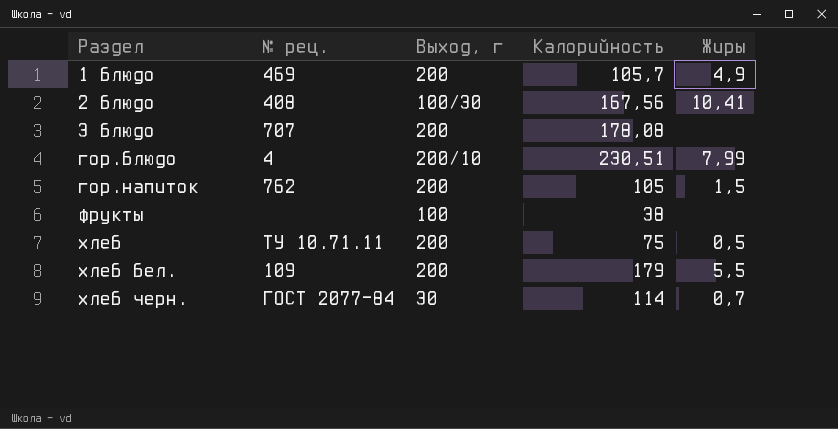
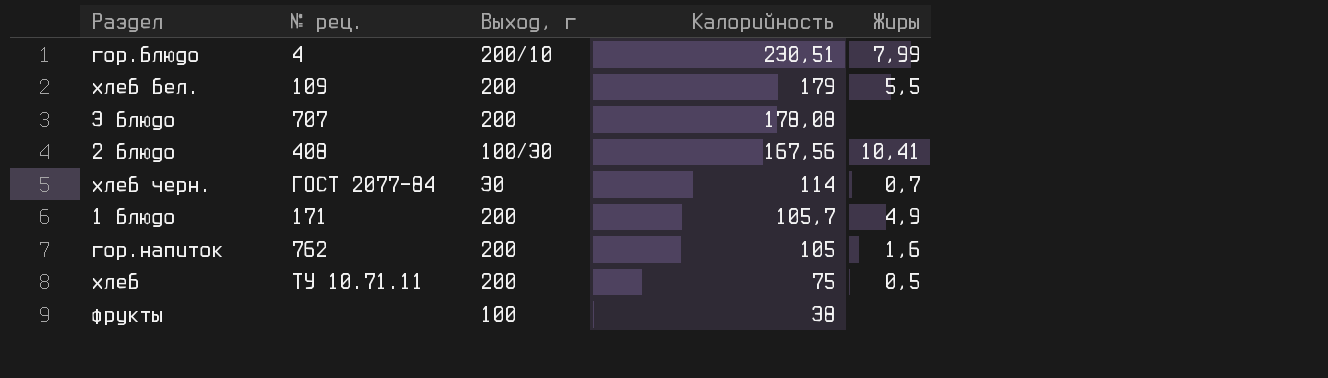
row order: Раздел ascending -> Калорийность descending
1 блюдо | № рец.: 469 -> 171
гор.напиток | Жиры: 1,5 -> 1,6

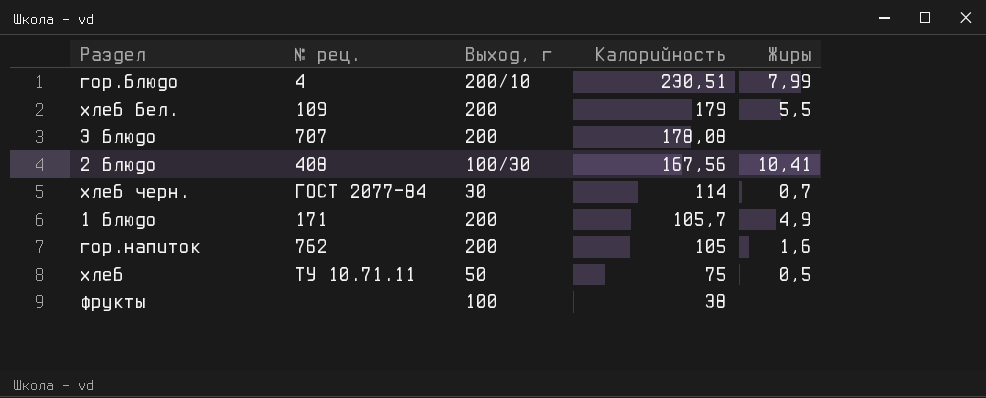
хлеб | Выход, г: 200 -> 50

